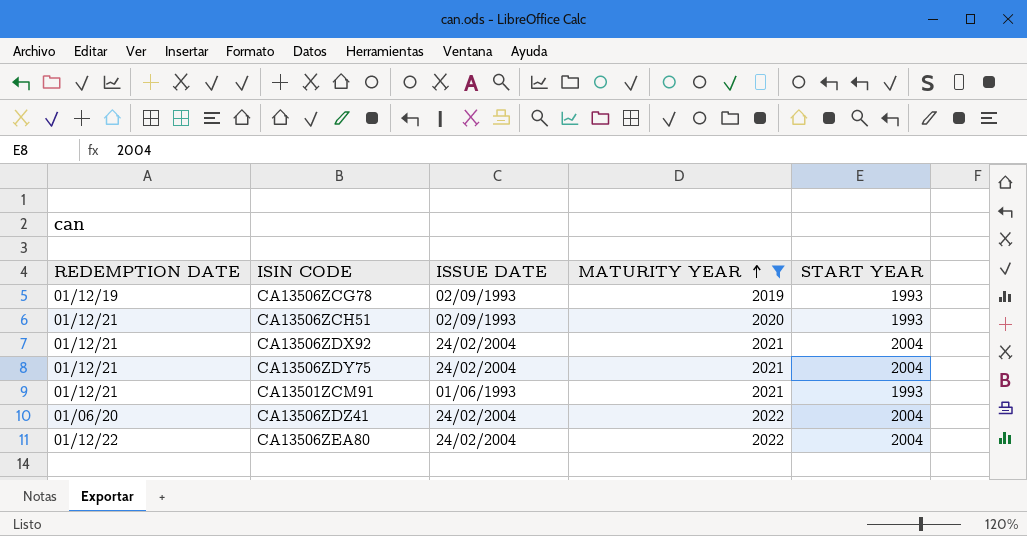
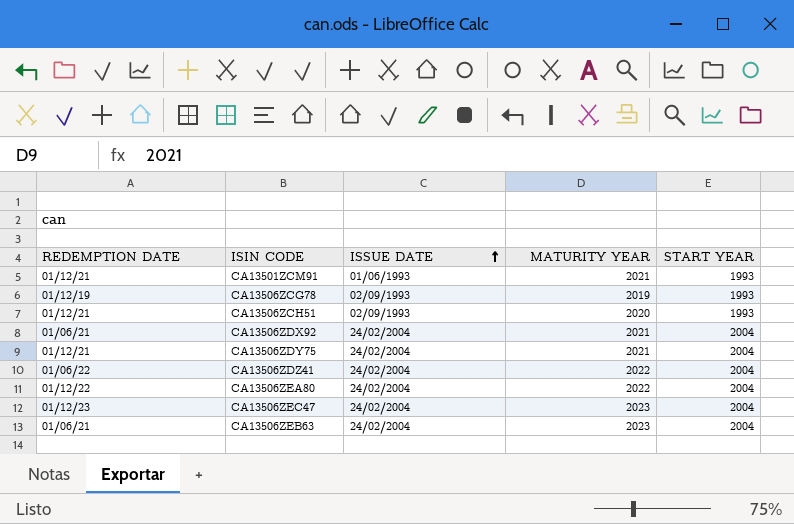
filter: MATURITY YEAR != 2023 -> none
row order: MATURITY YEAR ascending -> ISSUE DATE ascending
CA13506ZDX92 | REDEMPTION DATE: 01/12/21 -> 01/06/21
CA13506ZDZ41 | REDEMPTION DATE: 01/06/20 -> 01/06/22

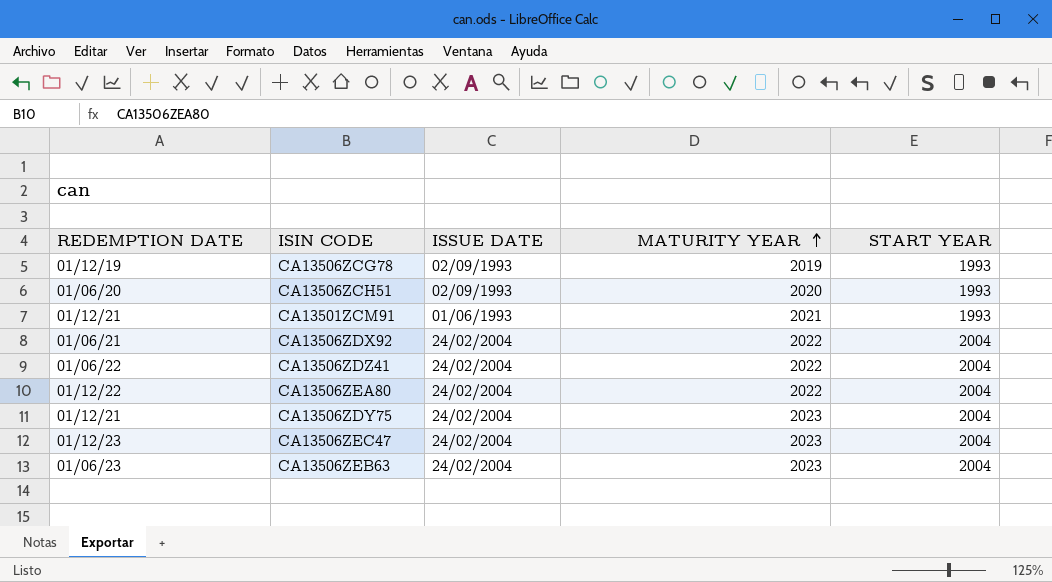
row order: ISSUE DATE ascending -> MATURITY YEAR ascending
CA13506ZCH51 | REDEMPTION DATE: 01/12/21 -> 01/06/20
CA13506ZDX92 | MATURITY YEAR: 2021 -> 2022
CA13506ZDY75 | MATURITY YEAR: 2021 -> 2023
CA13506ZEB63 | REDEMPTION DATE: 01/06/21 -> 01/06/23

